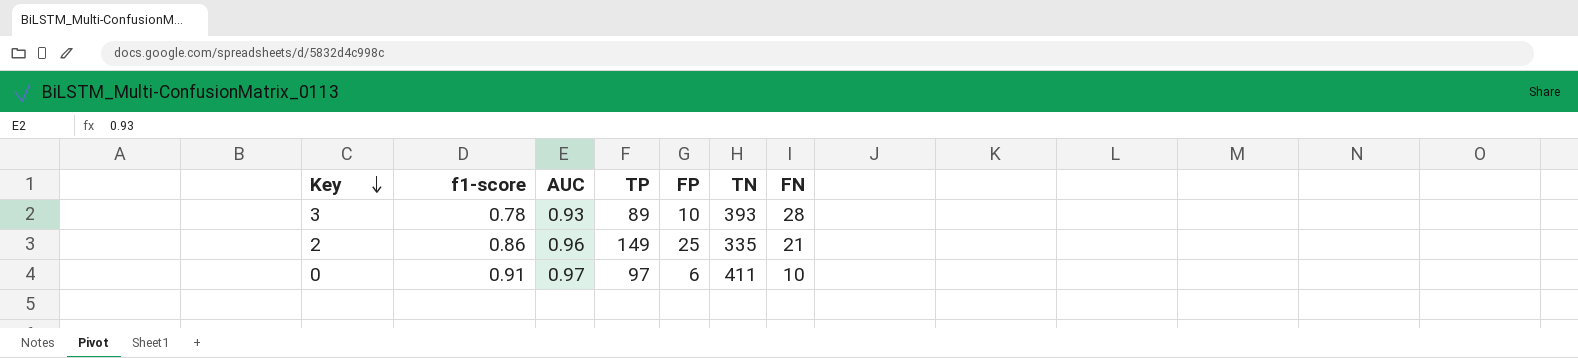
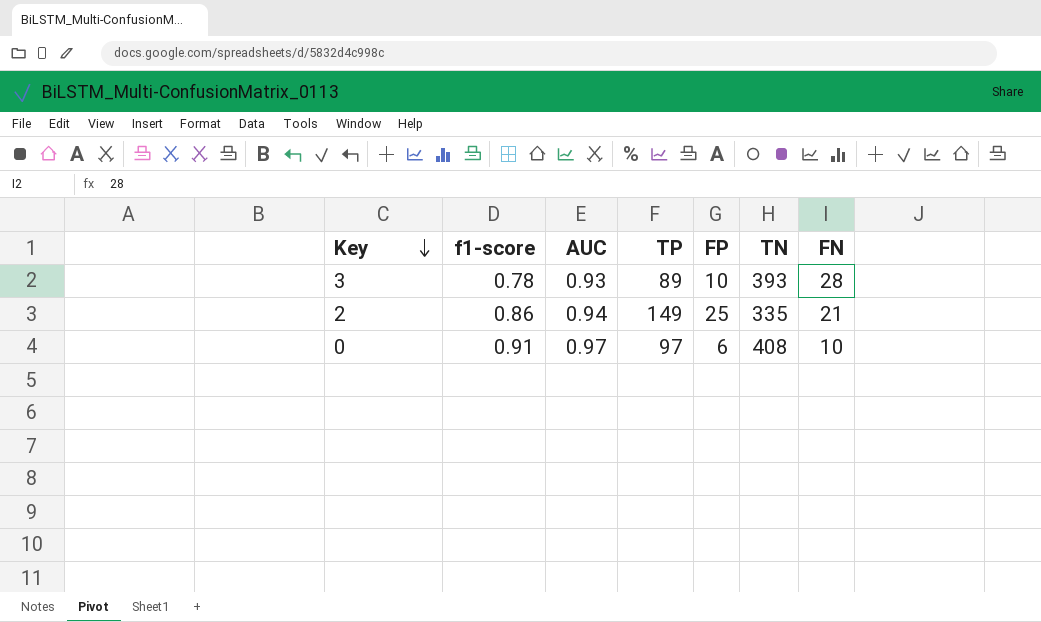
2 | AUC: 0.96 -> 0.94
0 | TN: 411 -> 408

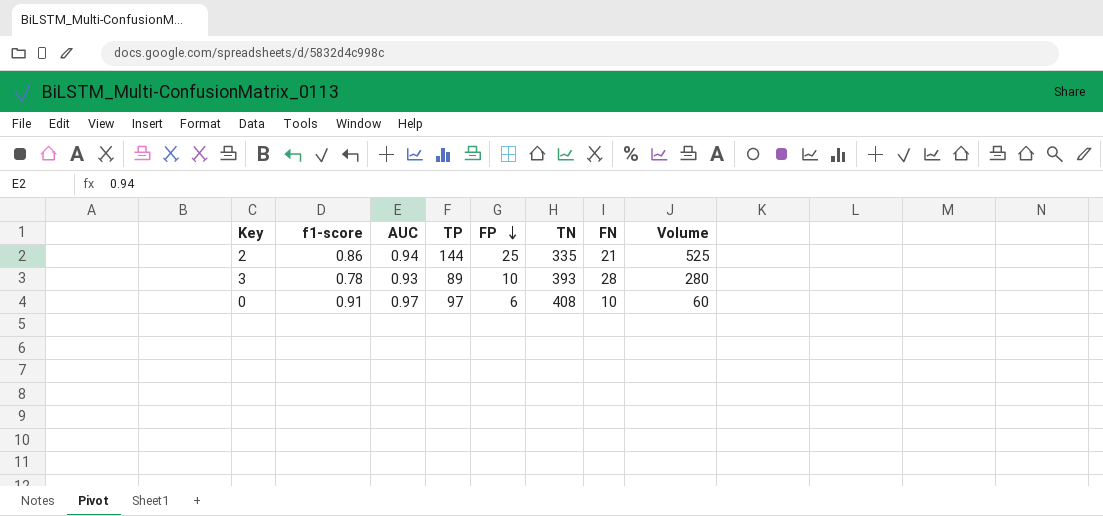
row order: Key descending -> FP descending
column Volume | formula: none -> [FP] * [FN]
2 | TP: 149 -> 144

